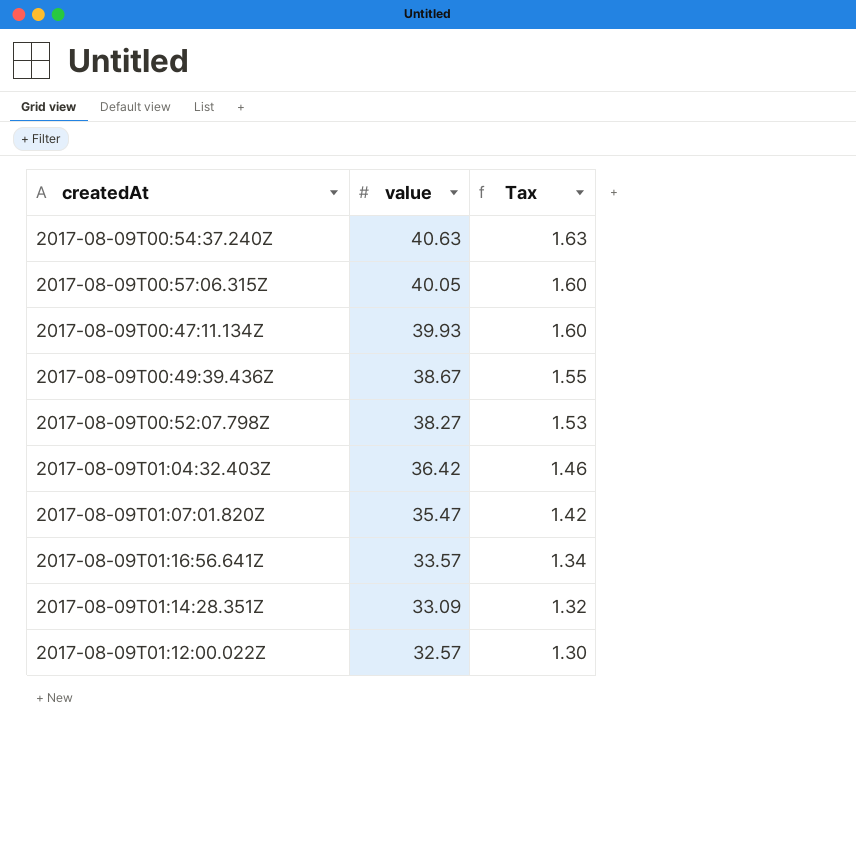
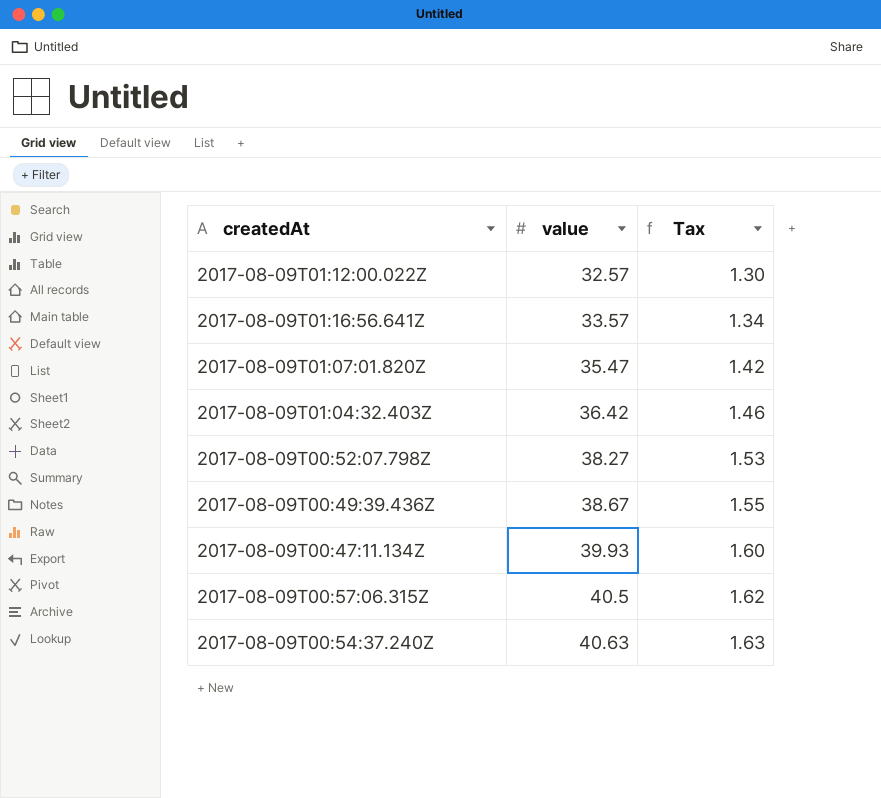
row order: value descending -> value ascending
row 2017-08-09T01:14:28.351Z: 33.09 | 1.32 -> none
2017-08-09T00:57:06.315Z | value: 40.05 -> 40.5
2017-08-09T00:57:06.315Z | Tax: 1.60 -> 1.62

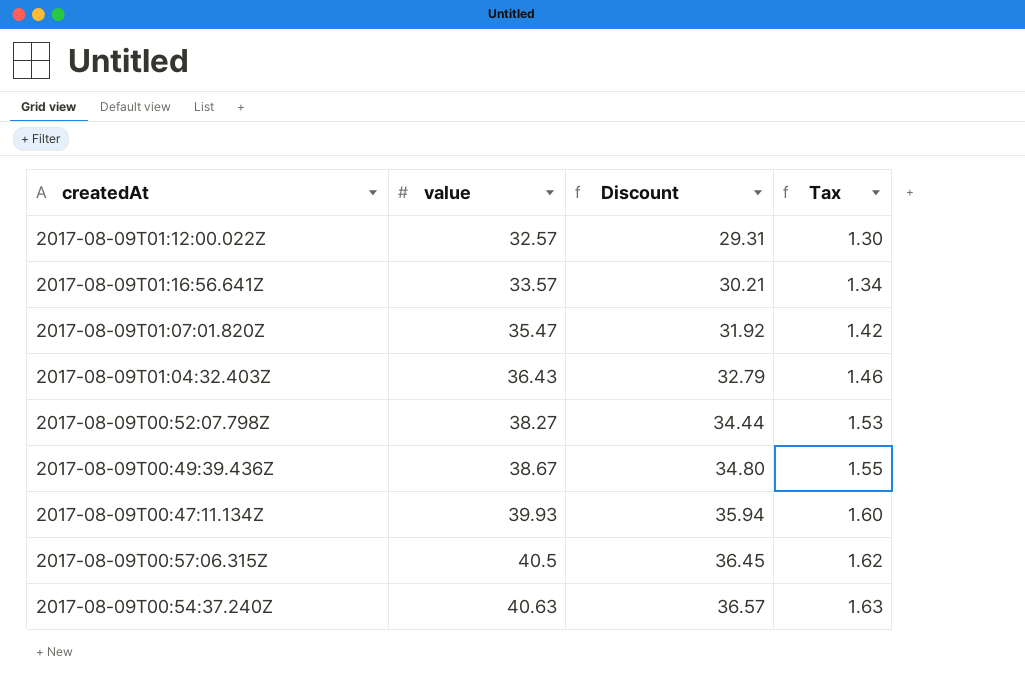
column Discount | formula: none -> [value] * 0.9
2017-08-09T01:04:32.403Z | value: 36.42 -> 36.43

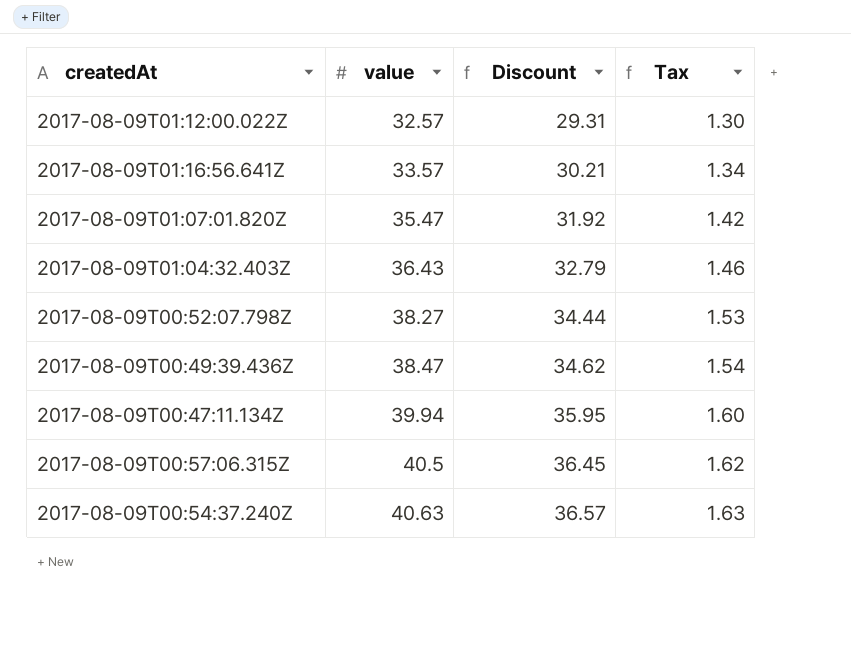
2017-08-09T00:49:39.436Z | value: 38.67 -> 38.47
2017-08-09T00:49:39.436Z | Discount: 34.80 -> 34.62
2017-08-09T00:49:39.436Z | Tax: 1.55 -> 1.54
2017-08-09T00:47:11.134Z | value: 39.93 -> 39.94
2017-08-09T00:47:11.134Z | Discount: 35.94 -> 35.95

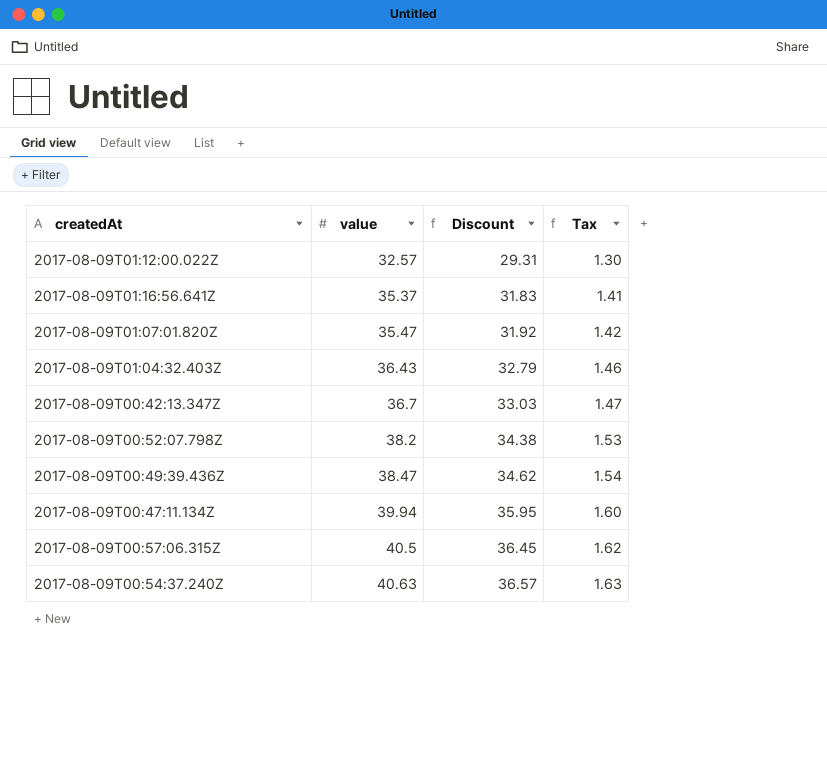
2017-08-09T01:16:56.641Z | value: 33.57 -> 35.37
2017-08-09T01:16:56.641Z | Discount: 30.21 -> 31.83
2017-08-09T01:16:56.641Z | Tax: 1.34 -> 1.41
row 2017-08-09T00:42:13.347Z: none -> 36.7 | 33.03 | 1.47
2017-08-09T00:52:07.798Z | value: 38.27 -> 38.2
2017-08-09T00:52:07.798Z | Discount: 34.44 -> 34.38

